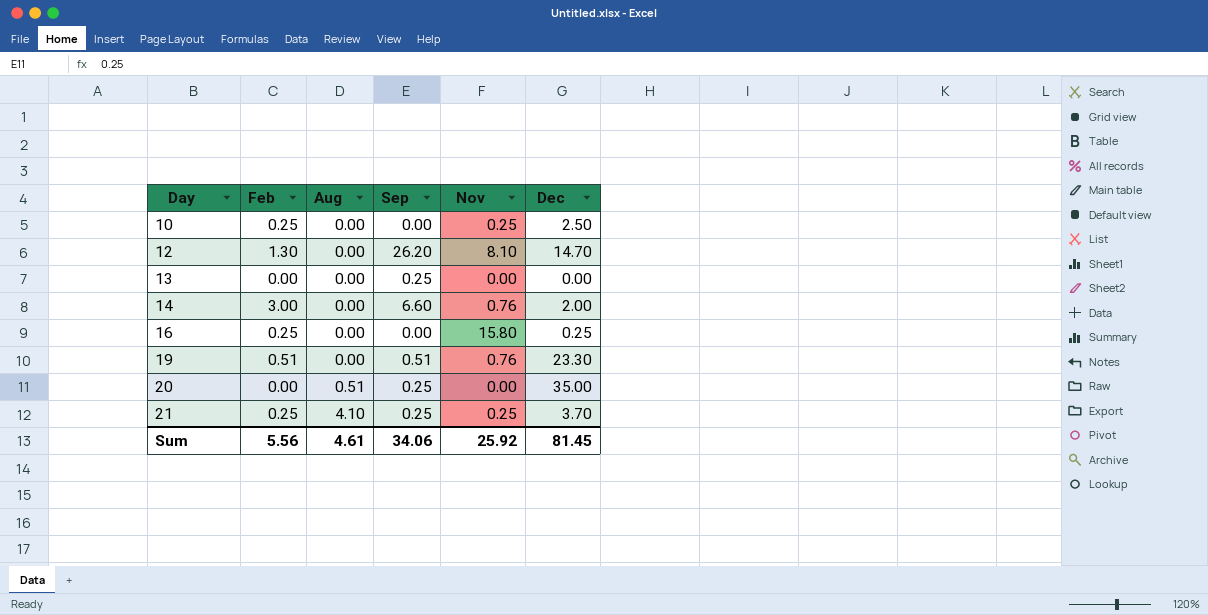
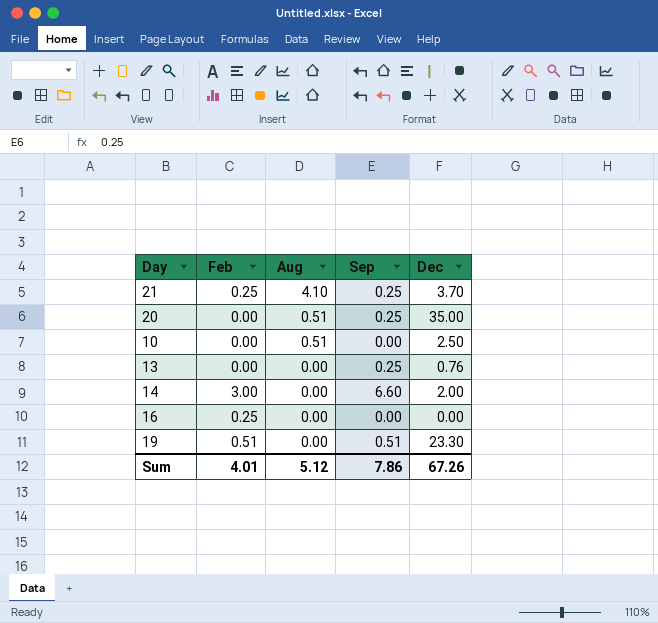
row order: Day ascending -> Aug descending
column Nov | position: 5 -> none
row 12: 1.30 | 0.00 | 26.20 | 8.10 | 14.70 -> none
10 | Feb: 0.25 -> 0.00
10 | Aug: 0.00 -> 0.51
13 | Dec: 0.00 -> 0.76
16 | Dec: 0.25 -> 0.00
Sum | Feb: 5.56 -> 4.01
Sum | Aug: 4.61 -> 5.12
Sum | Sep: 34.06 -> 7.86
Sum | Dec: 81.45 -> 67.26

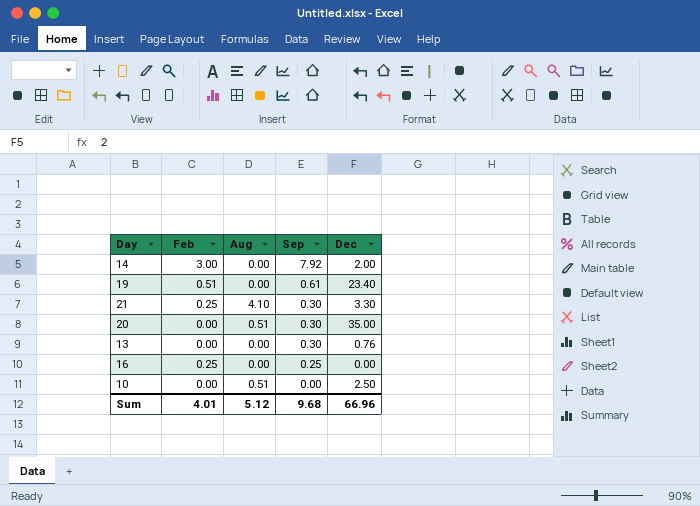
row order: Aug descending -> Sep descending
14 | Sep: 6.60 -> 7.92
19 | Sep: 0.51 -> 0.61
19 | Dec: 23.30 -> 23.40
21 | Sep: 0.25 -> 0.30
21 | Dec: 3.70 -> 3.30
20 | Sep: 0.25 -> 0.30
13 | Sep: 0.25 -> 0.30
16 | Sep: 0.00 -> 0.25
Sum | Sep: 7.86 -> 9.68
Sum | Dec: 67.26 -> 66.96

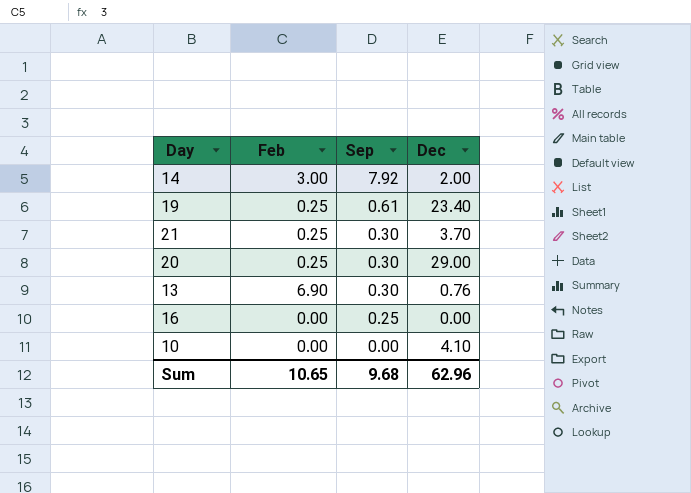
column Aug | position: 3 -> none
19 | Feb: 0.51 -> 0.25
21 | Dec: 3.30 -> 3.70
20 | Feb: 0.00 -> 0.25
20 | Dec: 35.00 -> 29.00
13 | Feb: 0.00 -> 6.90
16 | Feb: 0.25 -> 0.00
10 | Dec: 2.50 -> 4.10
Sum | Feb: 4.01 -> 10.65
Sum | Dec: 66.96 -> 62.96

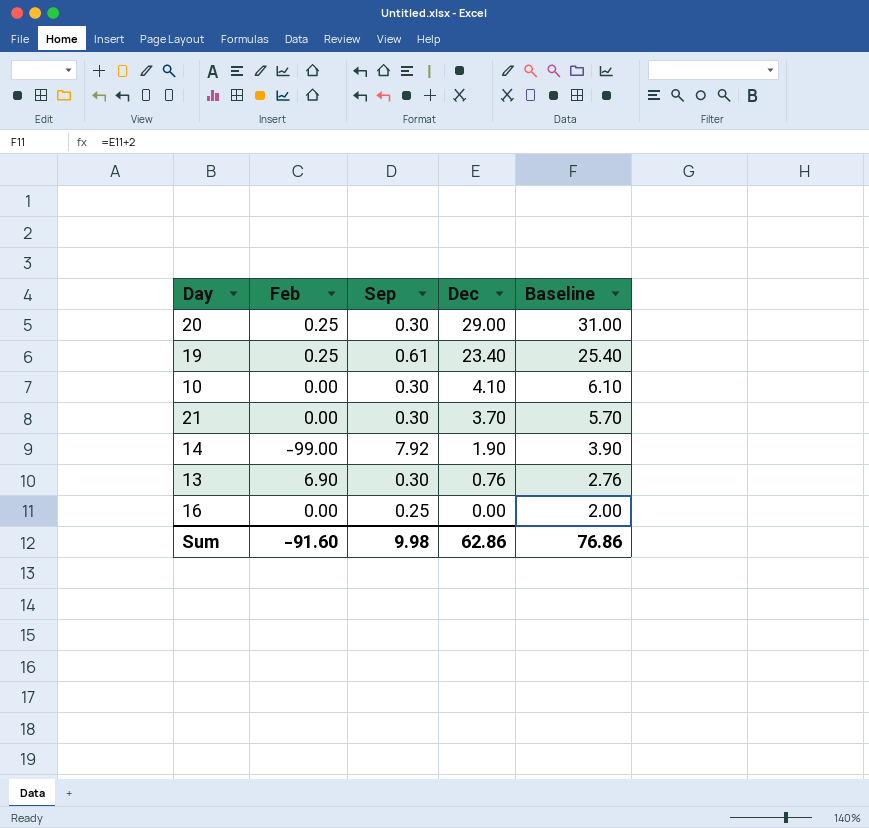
row order: Sep descending -> Dec descending
column Baseline | formula: none -> [Dec] + 2
10 | Sep: 0.00 -> 0.30
21 | Feb: 0.25 -> 0.00
14 | Feb: 3.00 -> -99.00
14 | Dec: 2.00 -> 1.90
Sum | Feb: 10.65 -> -91.60
Sum | Sep: 9.68 -> 9.98
Sum | Dec: 62.96 -> 62.86

